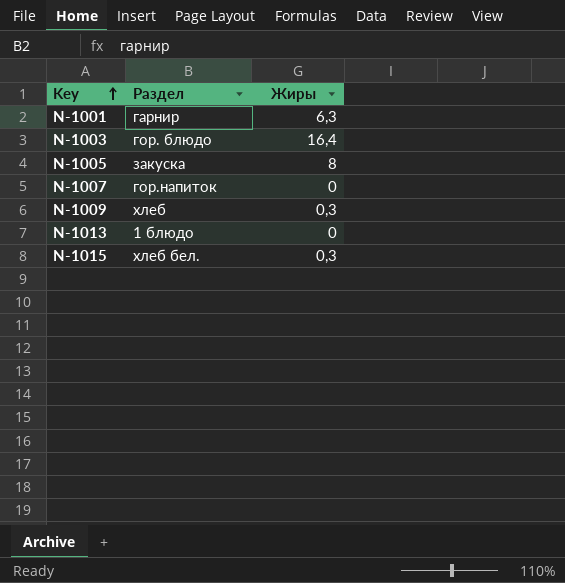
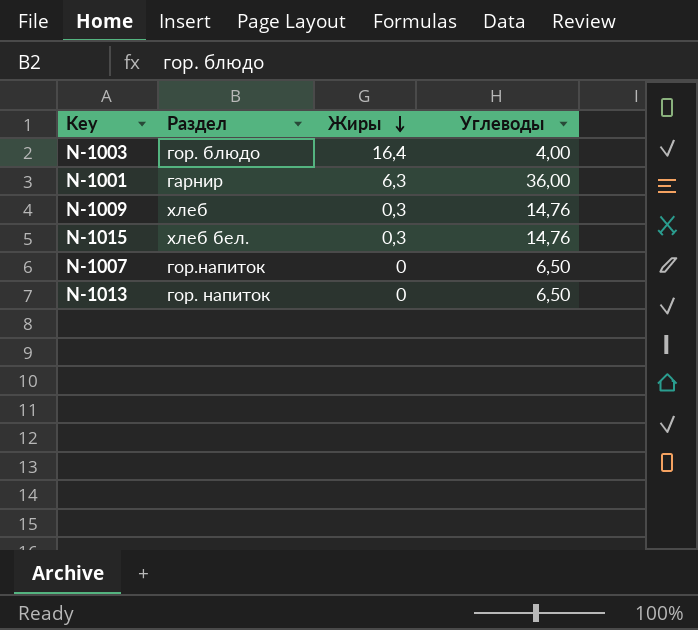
row order: Key ascending -> Жиры descending
column Углеводы | position: none -> 4
row N-1005: закуска | 8 -> none
N-1013 | Раздел: 1 блюдо -> гор. напиток

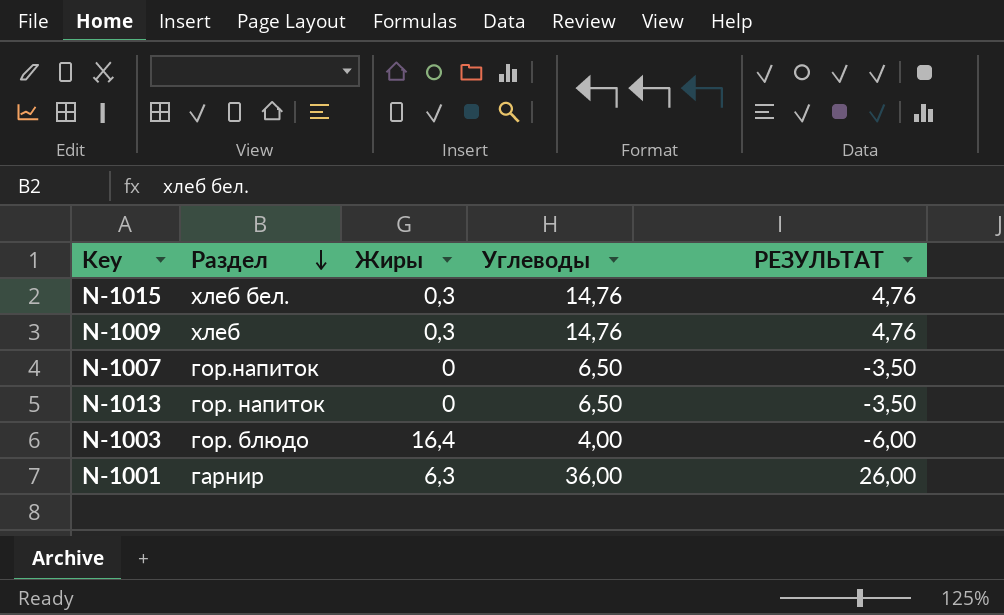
row order: Жиры descending -> Раздел descending
column РЕЗУЛЬТАТ | formula: none -> [Углеводы] - 10

